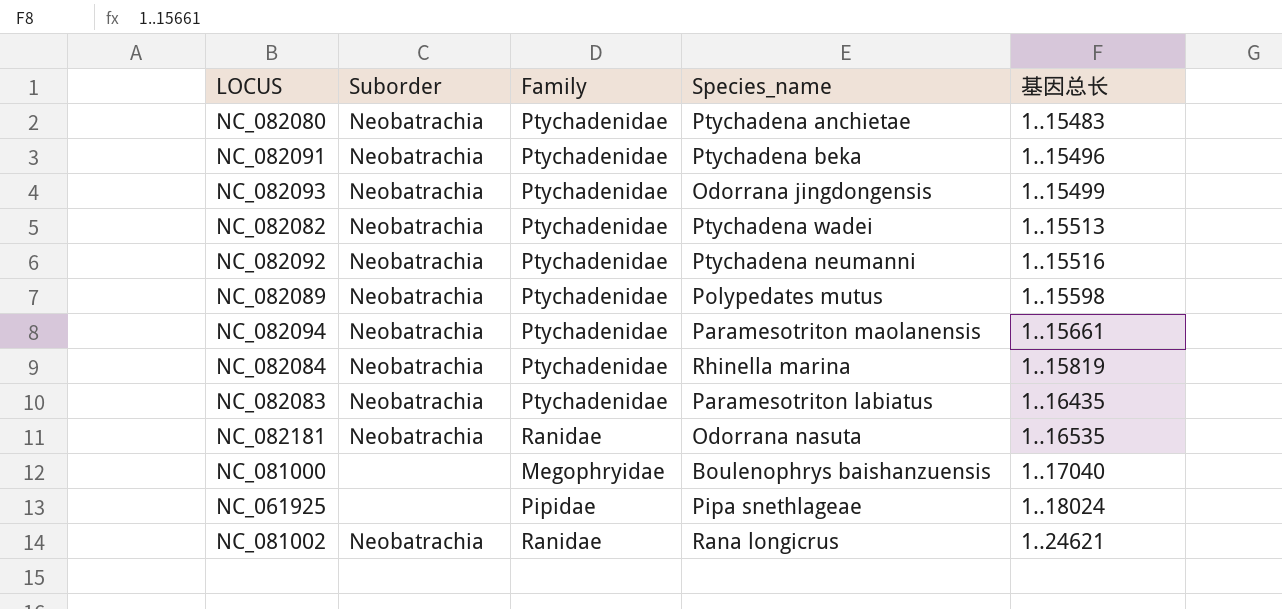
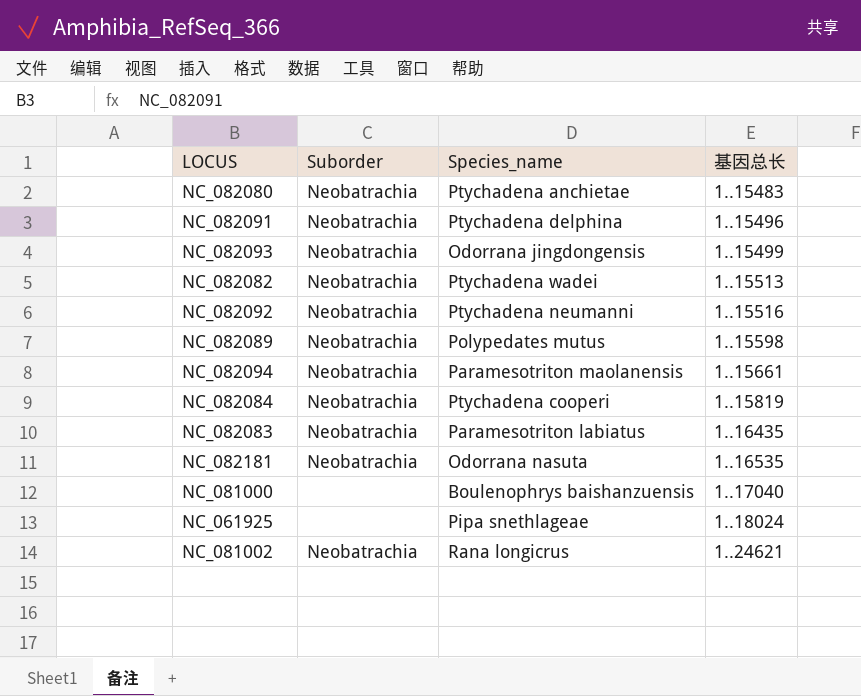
column Family | position: 3 -> none
NC_082091 | Species_name: Ptychadena beka -> Ptychadena delphina
NC_082084 | Species_name: Rhinella marina -> Ptychadena cooperi

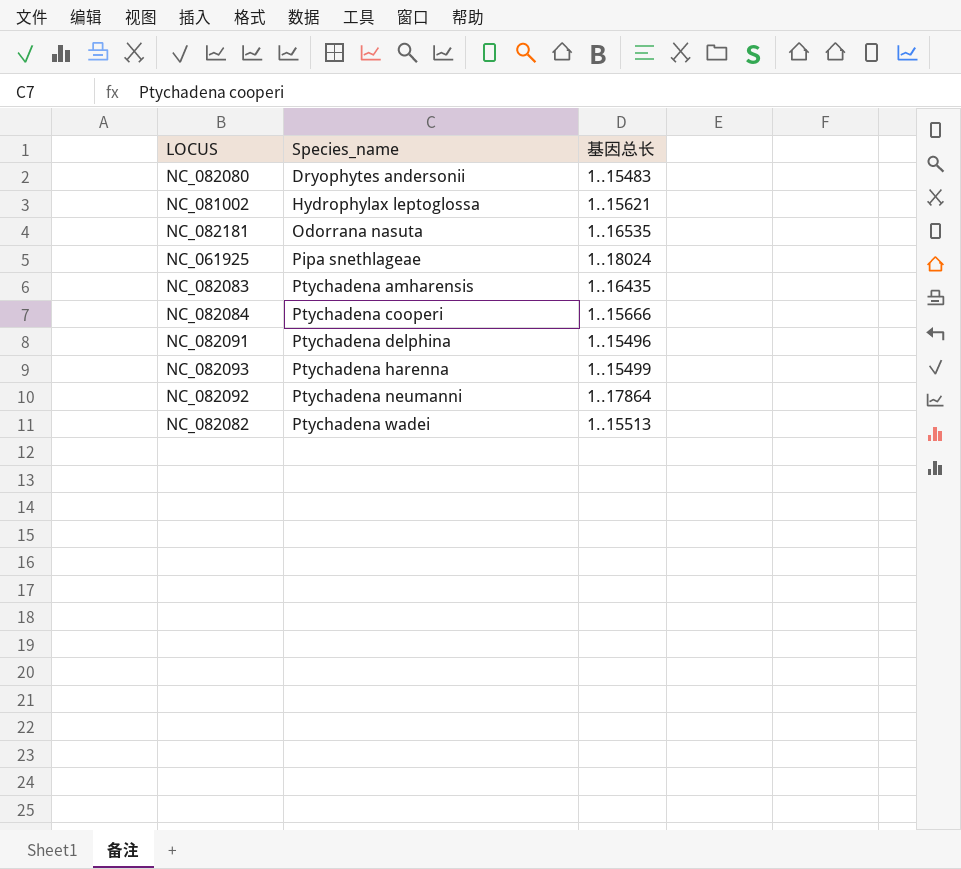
row order: 基因总长 ascending -> Species_name ascending
column Suborder | position: 2 -> none
row NC_082089: Neobatrachia | Polypedates mutus | 1..15598 -> none
row NC_082094: Neobatrachia | Paramesotriton maolanensis | 1..15661 -> none
row NC_081000: none | Boulenophrys baishanzuensis | 1..17040 -> none
NC_082080 | Species_name: Ptychadena anchietae -> Dryophytes andersonii
NC_081002 | Species_name: Rana longicrus -> Hydrophylax leptoglossa
NC_081002 | 基因总长: 1..24621 -> 1..15621
NC_082083 | Species_name: Paramesotriton labiatus -> Ptychadena amharensis
NC_082084 | 基因总长: 1..15819 -> 1..15666
NC_082093 | Species_name: Odorrana jingdongensis -> Ptychadena harenna
NC_082092 | 基因总长: 1..15516 -> 1..17864

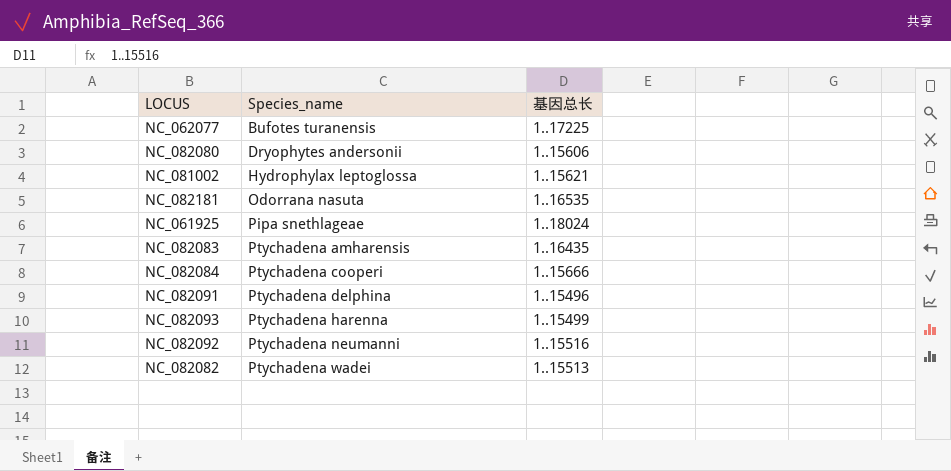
row NC_062077: none -> Bufotes turanensis | 1..17225
NC_082080 | 基因总长: 1..15483 -> 1..15606
NC_082092 | 基因总长: 1..17864 -> 1..15516

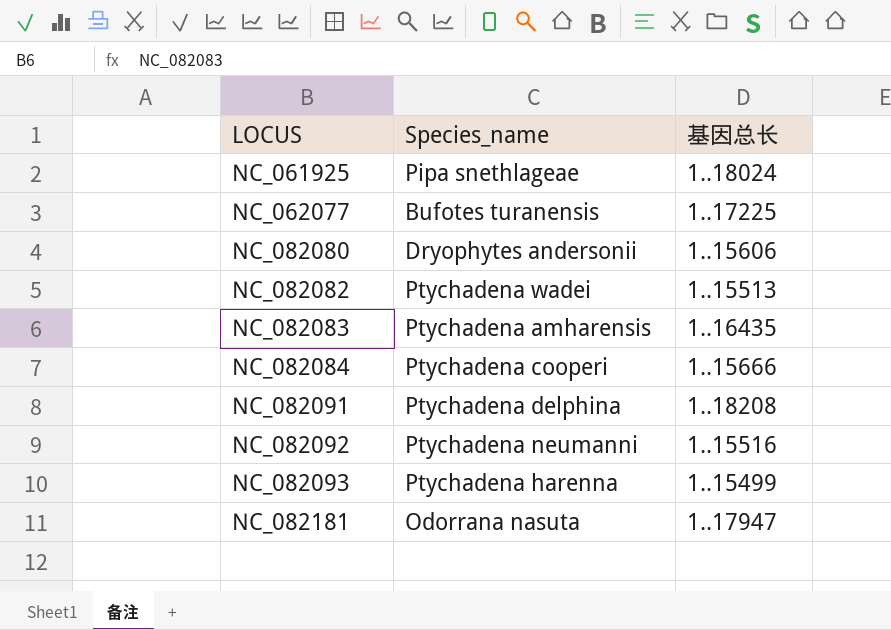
row order: Species_name ascending -> LOCUS ascending
row NC_081002: Hydrophylax leptoglossa | 1..15621 -> none
NC_082091 | 基因总长: 1..15496 -> 1..18208
NC_082181 | 基因总长: 1..16535 -> 1..17947

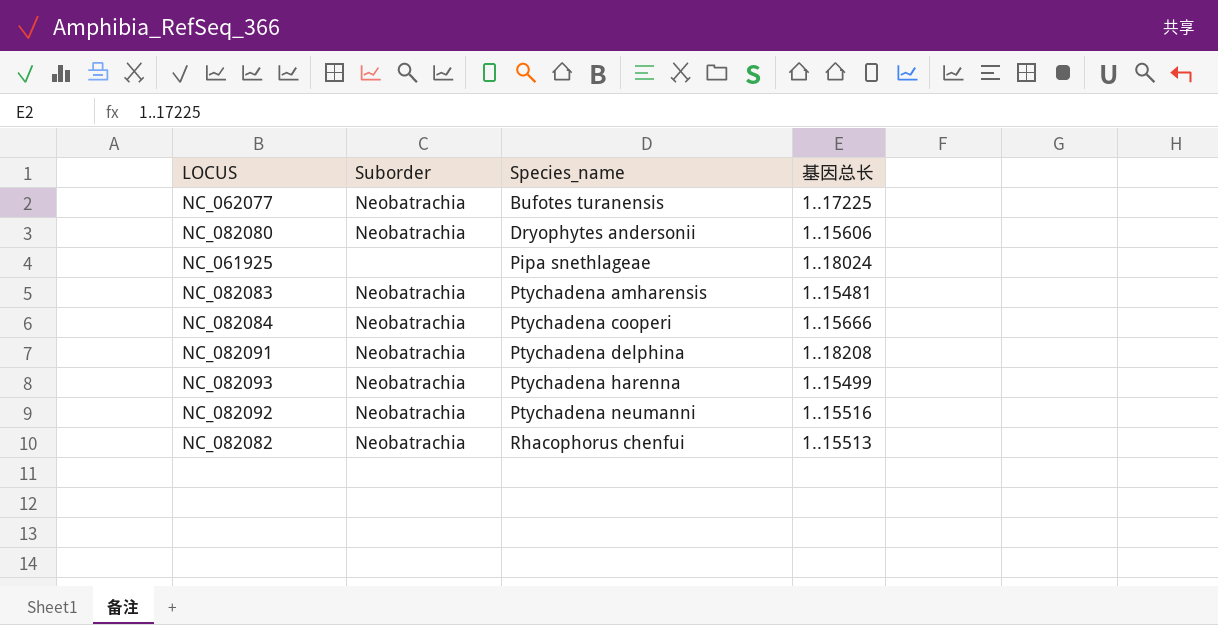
row order: LOCUS ascending -> Species_name ascending
column Suborder | position: none -> 2
row NC_082181: Odorrana nasuta | 1..17947 -> none
NC_082083 | 基因总长: 1..16435 -> 1..15481
NC_082082 | Species_name: Ptychadena wadei -> Rhacophorus chenfui

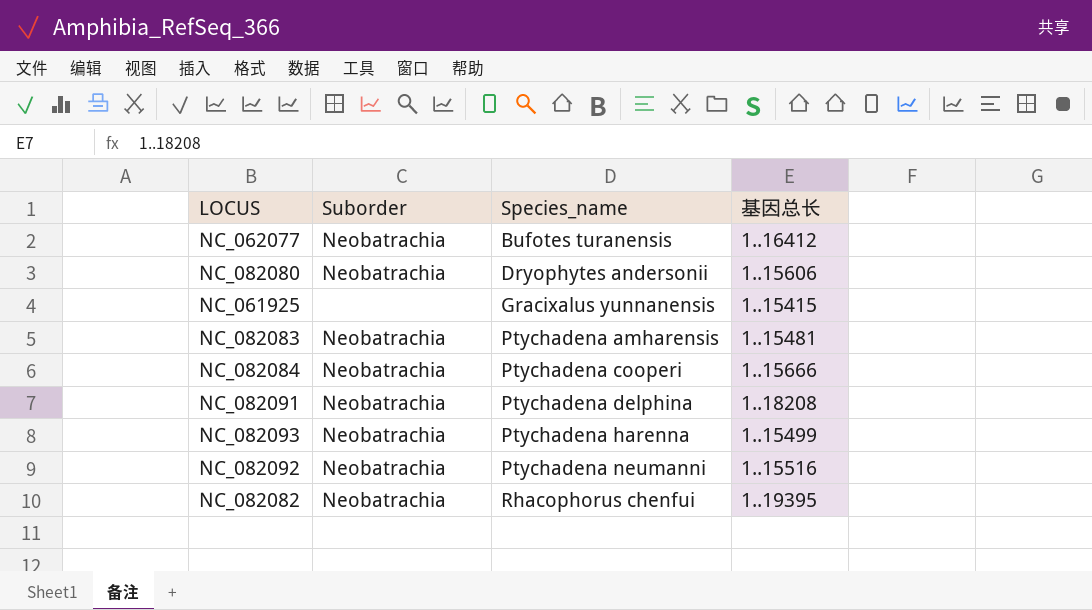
NC_062077 | 基因总长: 1..17225 -> 1..16412
NC_061925 | Species_name: Pipa snethlageae -> Gracixalus yunnanensis
NC_061925 | 基因总长: 1..18024 -> 1..15415
NC_082082 | 基因总长: 1..15513 -> 1..19395

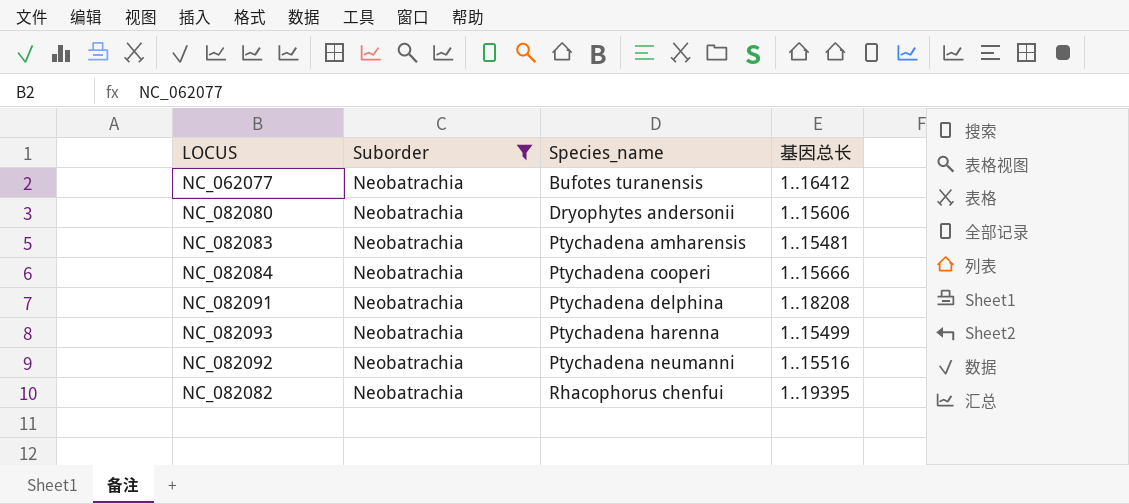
filter: none -> Suborder = Neobatrachia

